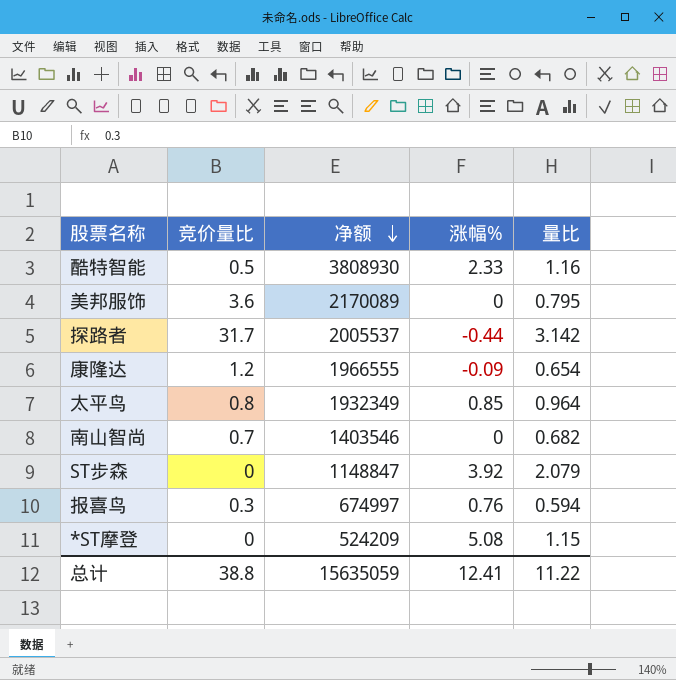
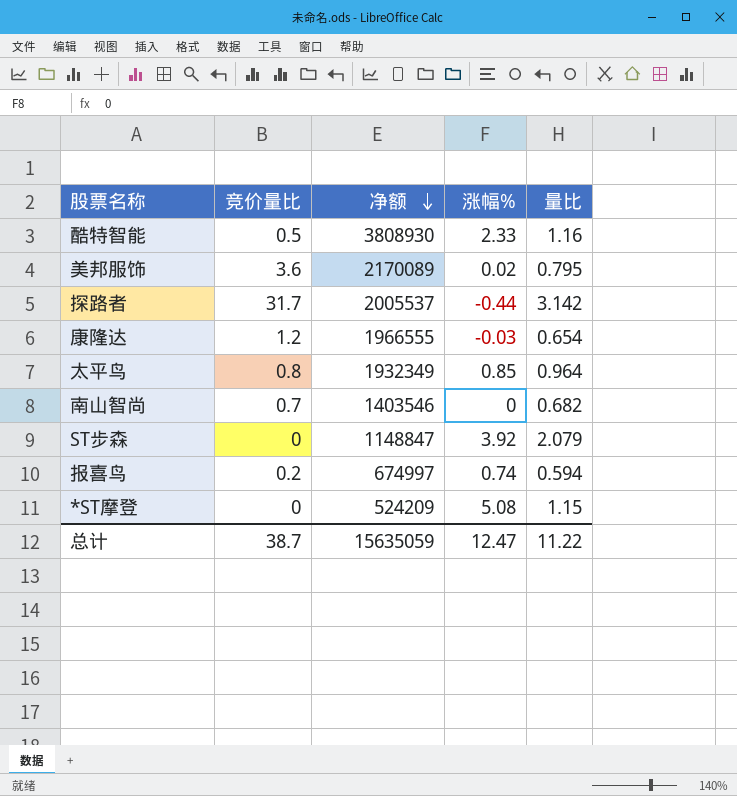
美邦服饰 | 涨幅%: 0 -> 0.02
康隆达 | 涨幅%: -0.09 -> -0.03
报喜鸟 | 竞价量比: 0.3 -> 0.2
报喜鸟 | 涨幅%: 0.76 -> 0.74
总计 | 竞价量比: 38.8 -> 38.7
总计 | 涨幅%: 12.41 -> 12.47

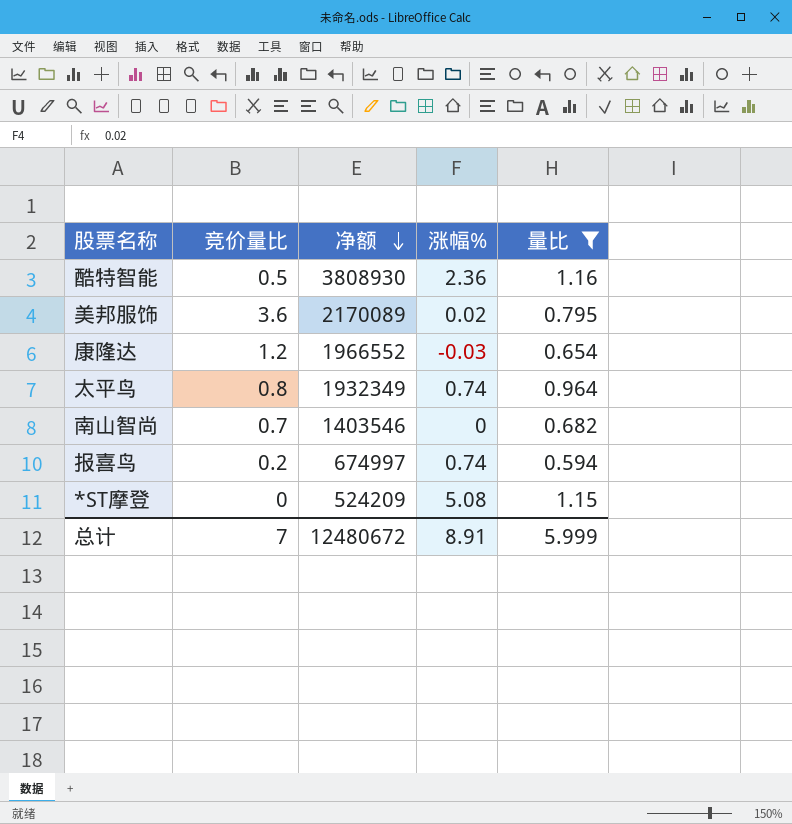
filter: none -> 量比 <= 1.16
酷特智能 | 涨幅%: 2.33 -> 2.36
康隆达 | 净额: 1966555 -> 1966552
太平鸟 | 涨幅%: 0.85 -> 0.74
总计 | 竞价量比: 38.7 -> 7
总计 | 净额: 15635059 -> 12480672
总计 | 涨幅%: 12.47 -> 8.91
总计 | 量比: 11.22 -> 5.999

